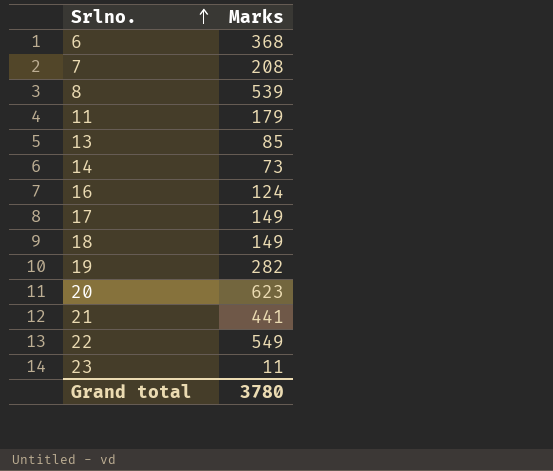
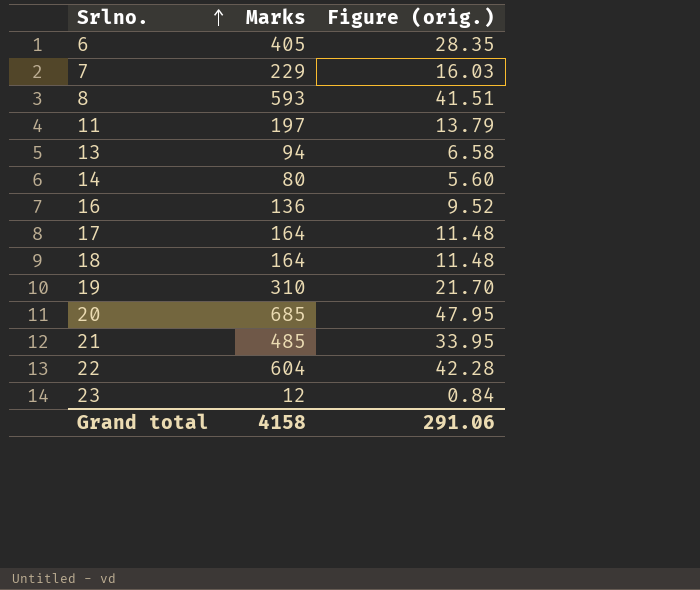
column Figure (orig.) | formula: none -> [Marks] * 0.07
6 | Marks: 368 -> 405
7 | Marks: 208 -> 229
8 | Marks: 539 -> 593
11 | Marks: 179 -> 197
13 | Marks: 85 -> 94
14 | Marks: 73 -> 80
16 | Marks: 124 -> 136
17 | Marks: 149 -> 164
18 | Marks: 149 -> 164
19 | Marks: 282 -> 310
20 | Marks: 623 -> 685
21 | Marks: 441 -> 485
22 | Marks: 549 -> 604
23 | Marks: 11 -> 12
Grand total | Marks: 3780 -> 4158

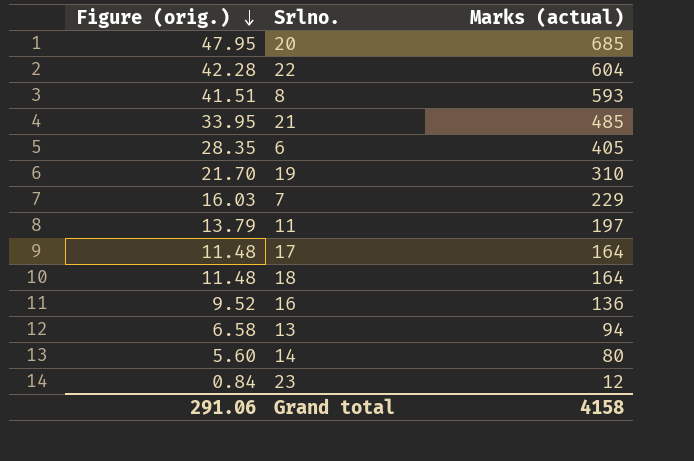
row order: Srlno. ascending -> Figure (orig.) descending
column Figure (orig.) | position: 3 -> 1
column name: Marks -> Marks (actual)

